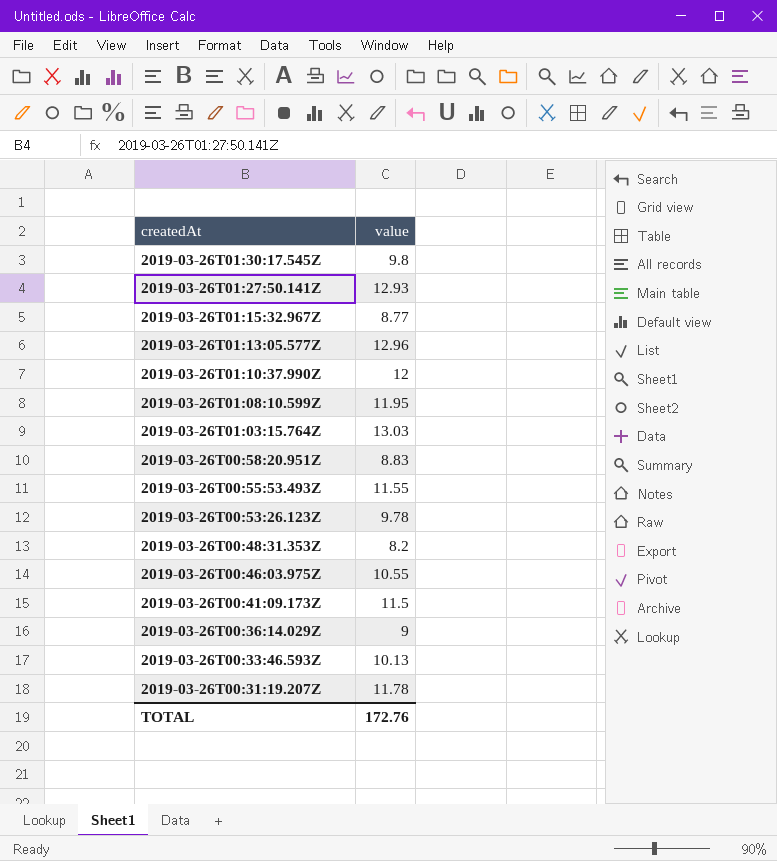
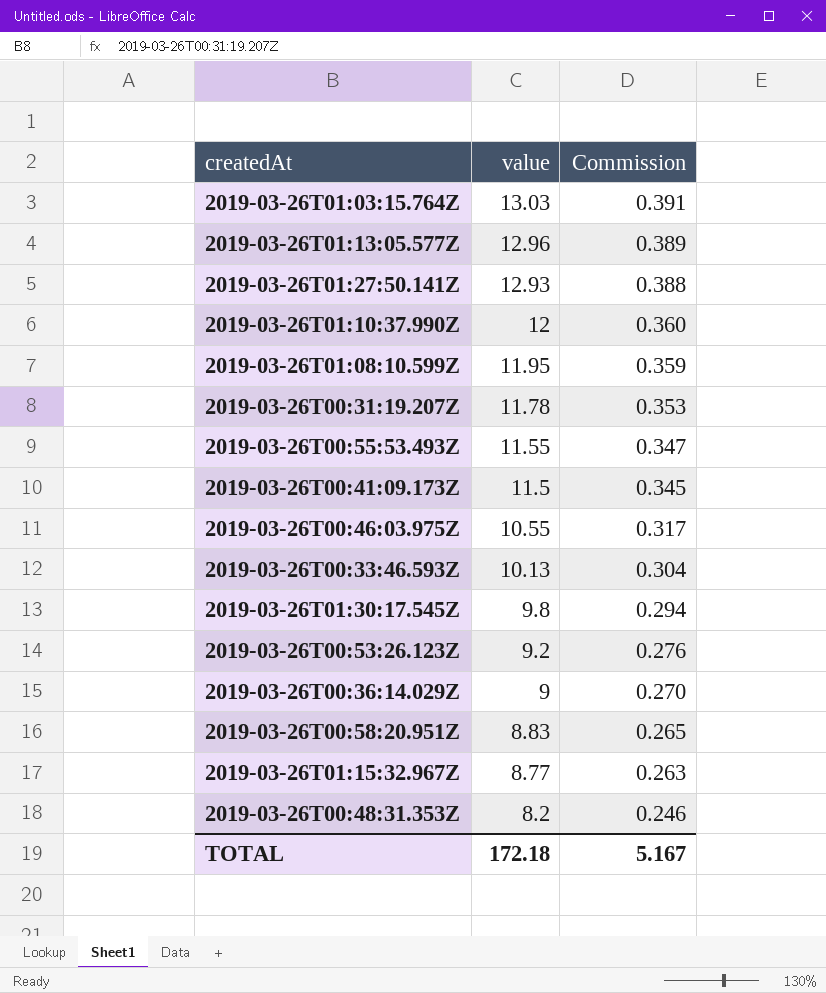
row order: createdAt descending -> value descending
column Commission | formula: none -> [value] * 0.03
2019-03-26T00:53:26.123Z | value: 9.78 -> 9.2
TOTAL | value: 172.76 -> 172.18

